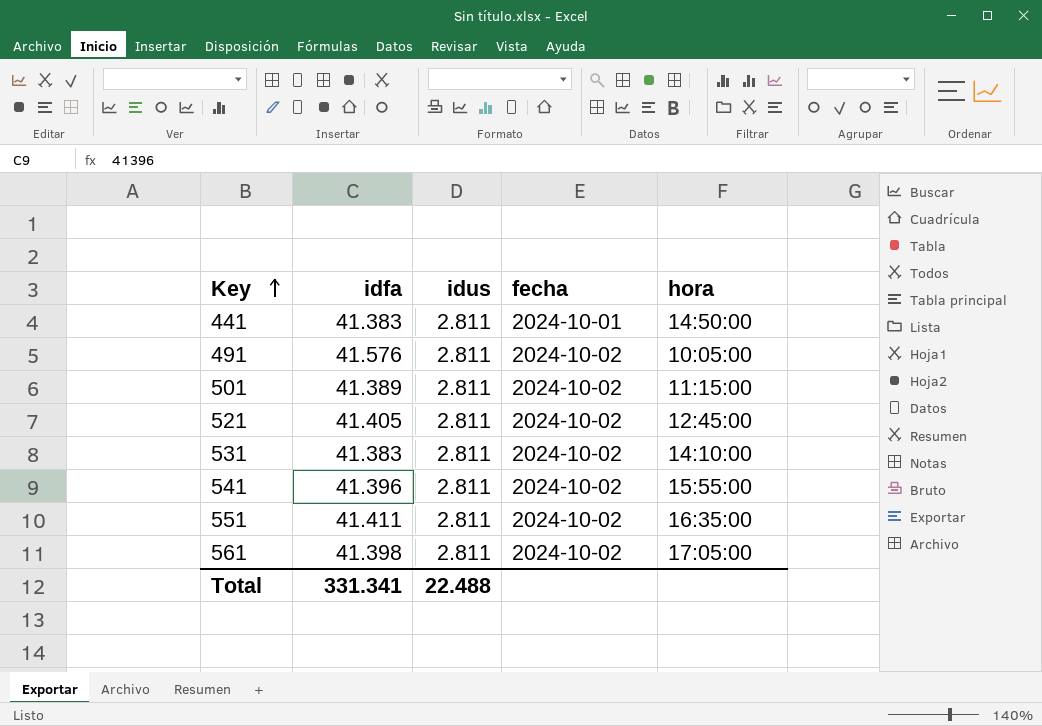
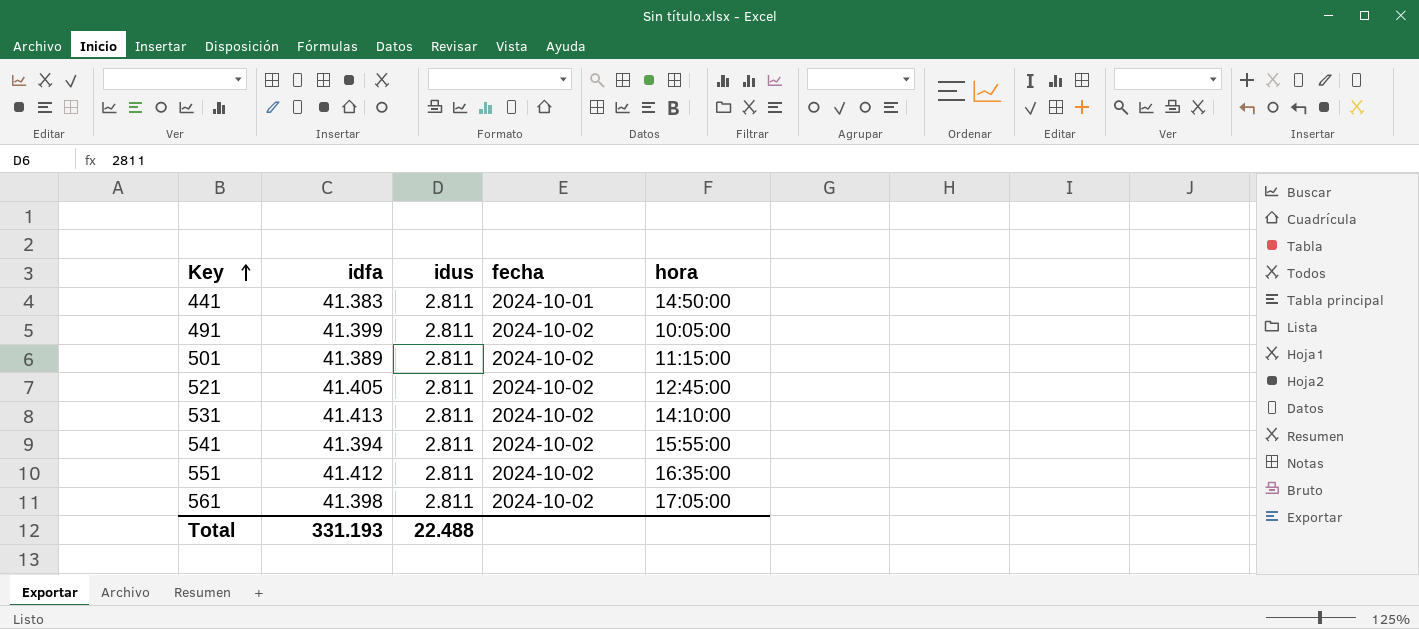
491 | idfa: 41.576 -> 41.399
531 | idfa: 41.383 -> 41.413
541 | idfa: 41.396 -> 41.394
551 | idfa: 41.411 -> 41.412
Total | idfa: 331.341 -> 331.193

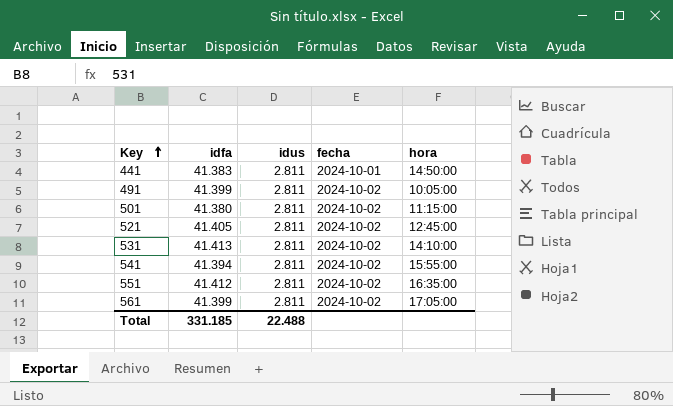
501 | idfa: 41.389 -> 41.380
561 | idfa: 41.398 -> 41.399
Total | idfa: 331.193 -> 331.185

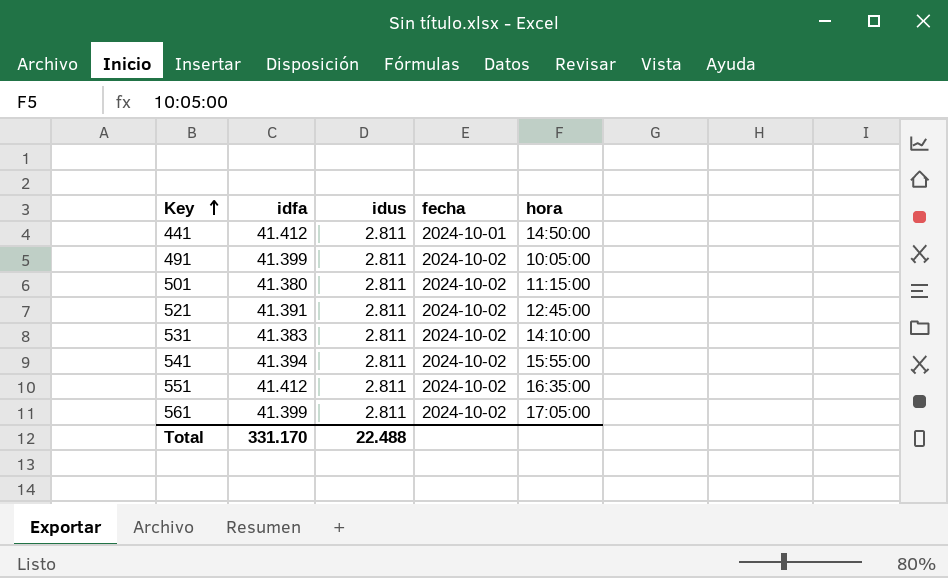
441 | idfa: 41.383 -> 41.412
521 | idfa: 41.405 -> 41.391
531 | idfa: 41.413 -> 41.383
Total | idfa: 331.185 -> 331.170

